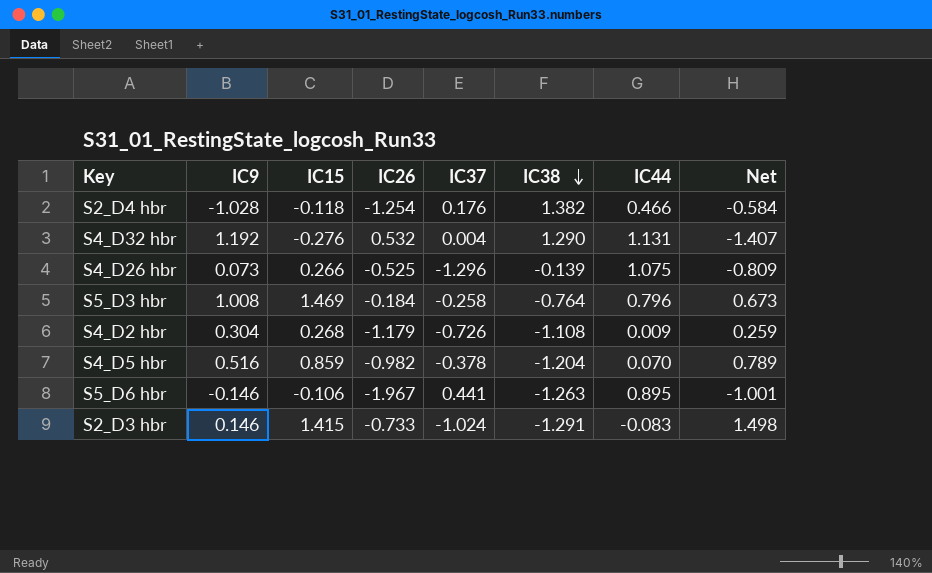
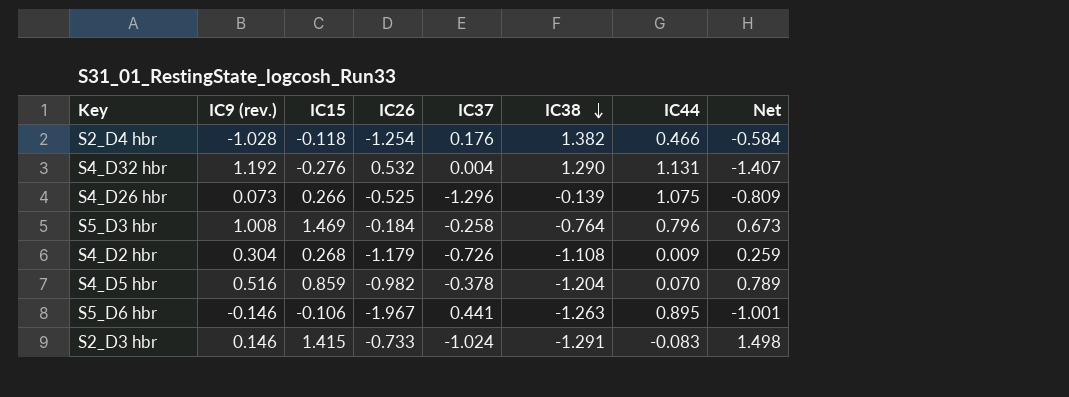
column name: IC9 -> IC9 (rev.)

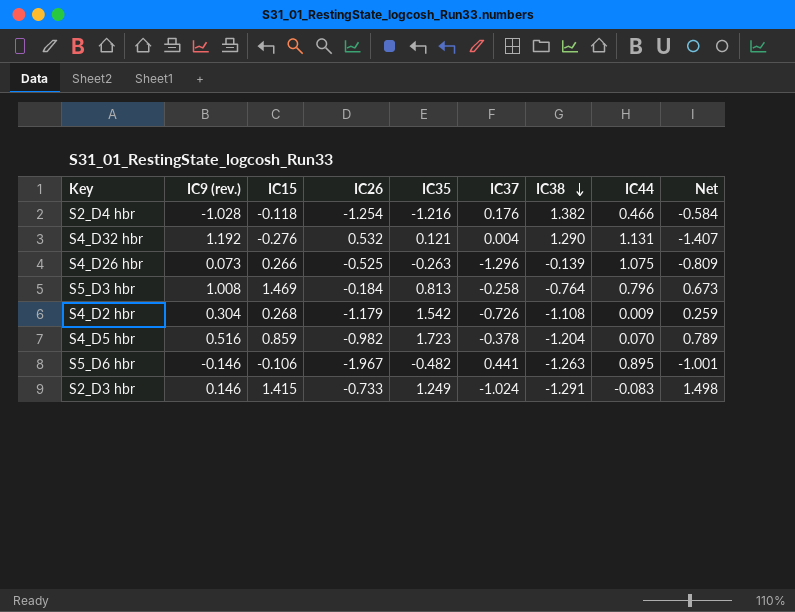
column IC35 | position: none -> 5

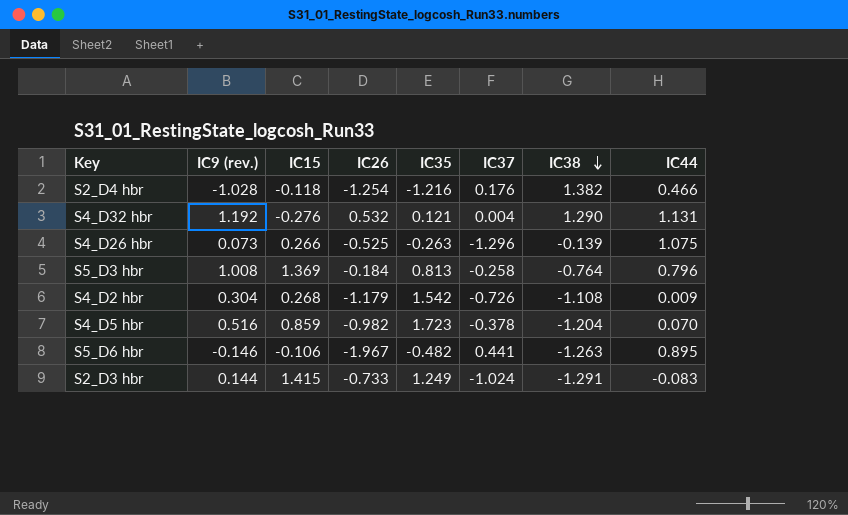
column Net | formula: [IC15] - [IC44] -> none
S5_D3 hbr | IC15: 1.469 -> 1.369
S2_D3 hbr | IC9 (rev.): 0.146 -> 0.144

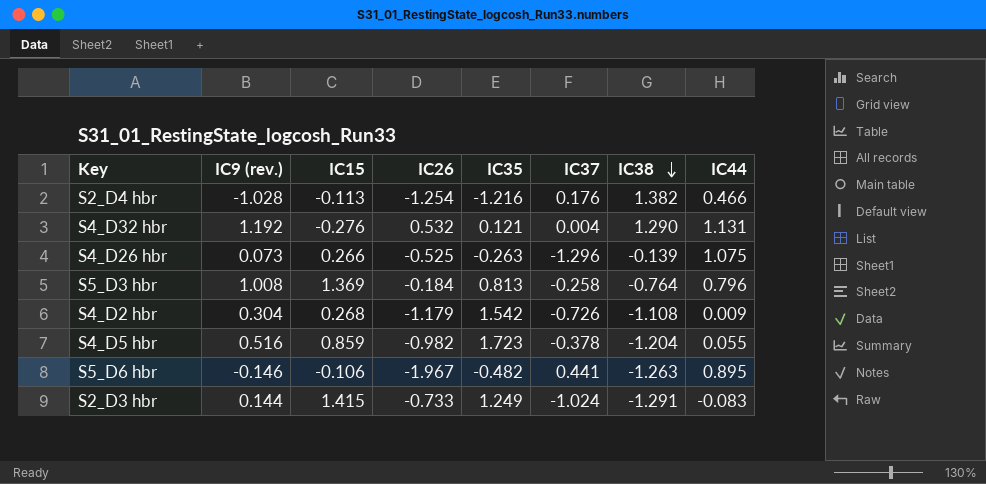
S2_D4 hbr | IC15: -0.118 -> -0.113
S4_D5 hbr | IC44: 0.070 -> 0.055

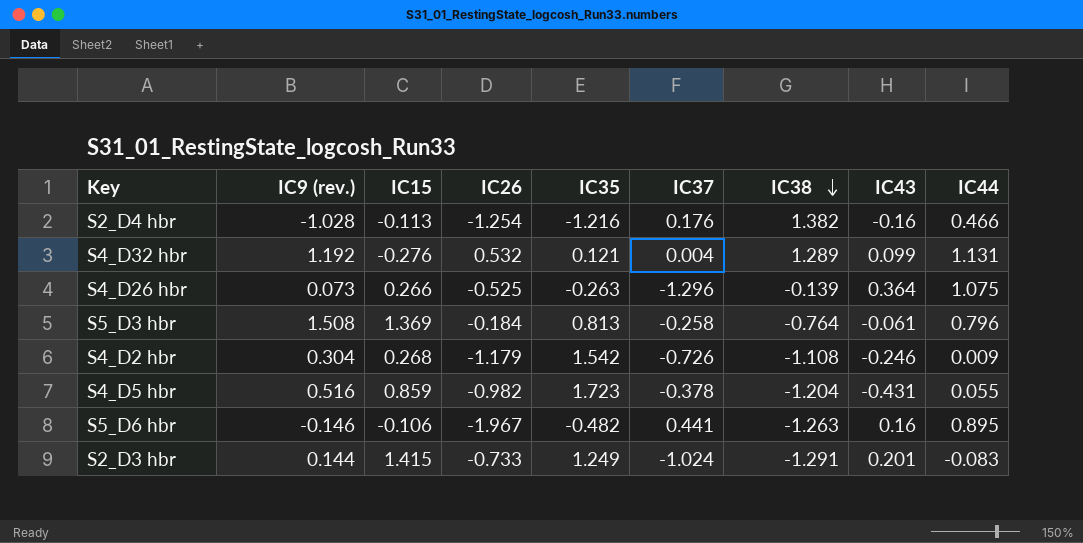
column IC43 | position: none -> 8
S4_D32 hbr | IC38: 1.290 -> 1.289
S5_D3 hbr | IC9 (rev.): 1.008 -> 1.508

